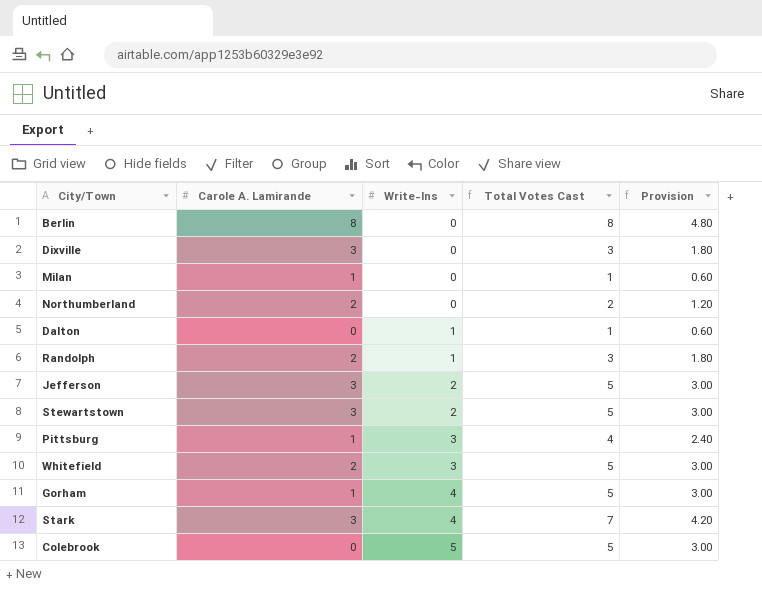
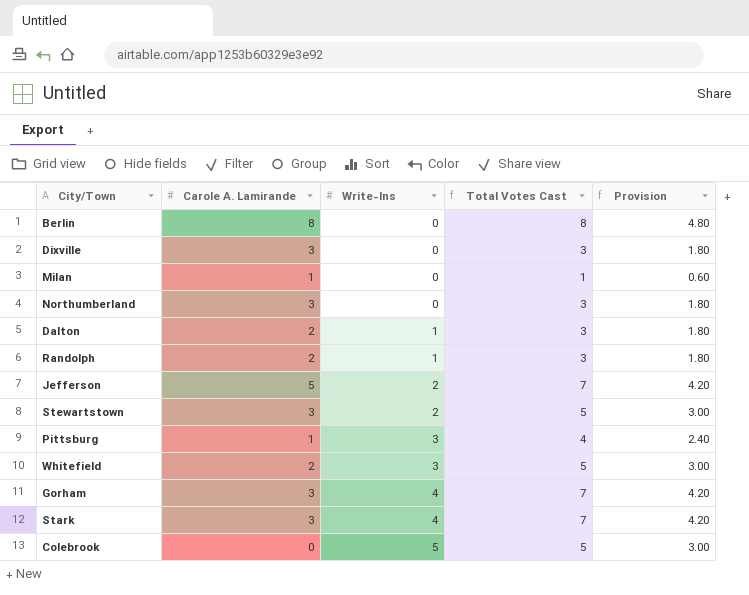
Northumberland | Carole A. Lamirande: 2 -> 3
Northumberland | Total Votes Cast: 2 -> 3
Northumberland | Provision: 1.20 -> 1.80
Dalton | Carole A. Lamirande: 0 -> 2
Dalton | Total Votes Cast: 1 -> 3
Dalton | Provision: 0.60 -> 1.80
Jefferson | Carole A. Lamirande: 3 -> 5
Jefferson | Total Votes Cast: 5 -> 7
Jefferson | Provision: 3.00 -> 4.20
Gorham | Carole A. Lamirande: 1 -> 3
Gorham | Total Votes Cast: 5 -> 7
Gorham | Provision: 3.00 -> 4.20

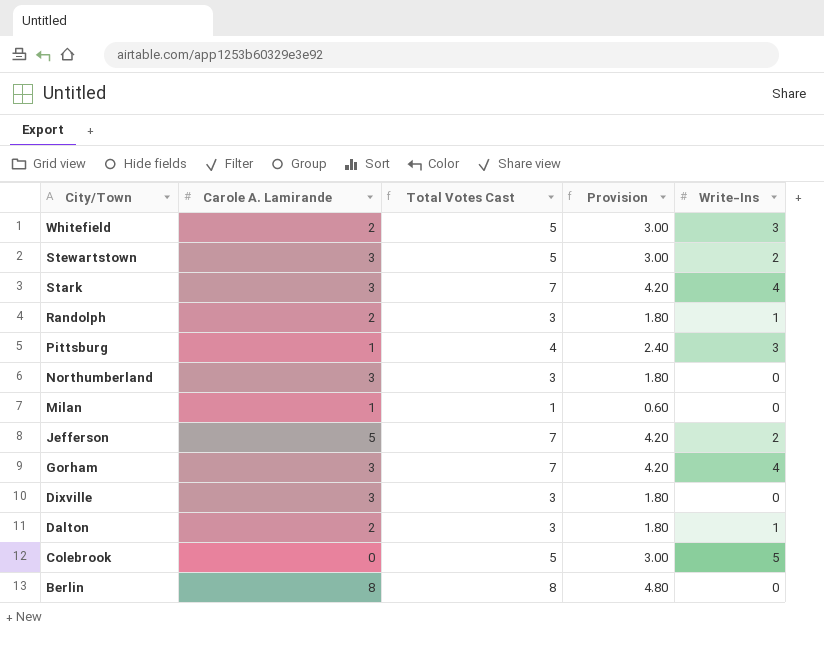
row order: Write-Ins ascending -> City/Town descending
column Write-Ins | position: 3 -> 5

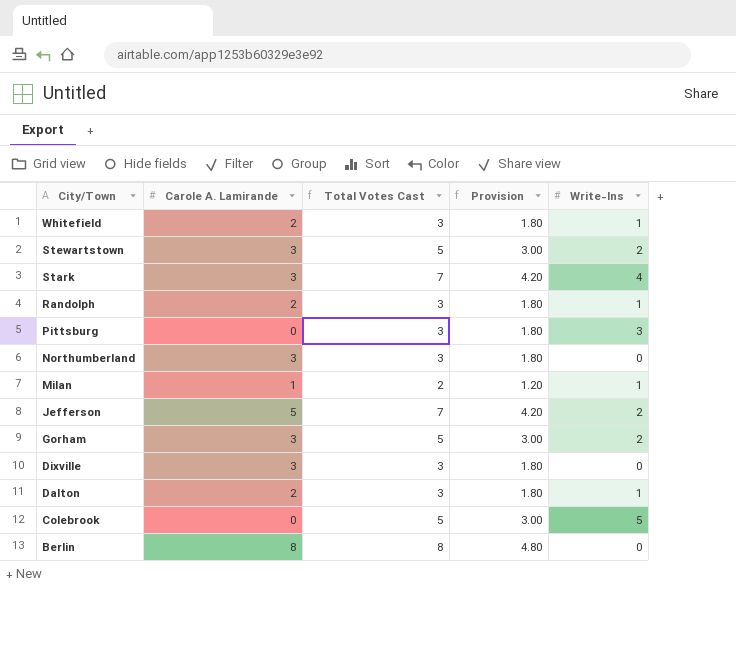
Whitefield | Total Votes Cast: 5 -> 3
Whitefield | Provision: 3.00 -> 1.80
Whitefield | Write-Ins: 3 -> 1
Pittsburg | Carole A. Lamirande: 1 -> 0
Pittsburg | Total Votes Cast: 4 -> 3
Pittsburg | Provision: 2.40 -> 1.80
Milan | Total Votes Cast: 1 -> 2
Milan | Provision: 0.60 -> 1.20
Milan | Write-Ins: 0 -> 1
Gorham | Total Votes Cast: 7 -> 5
Gorham | Provision: 4.20 -> 3.00
Gorham | Write-Ins: 4 -> 2

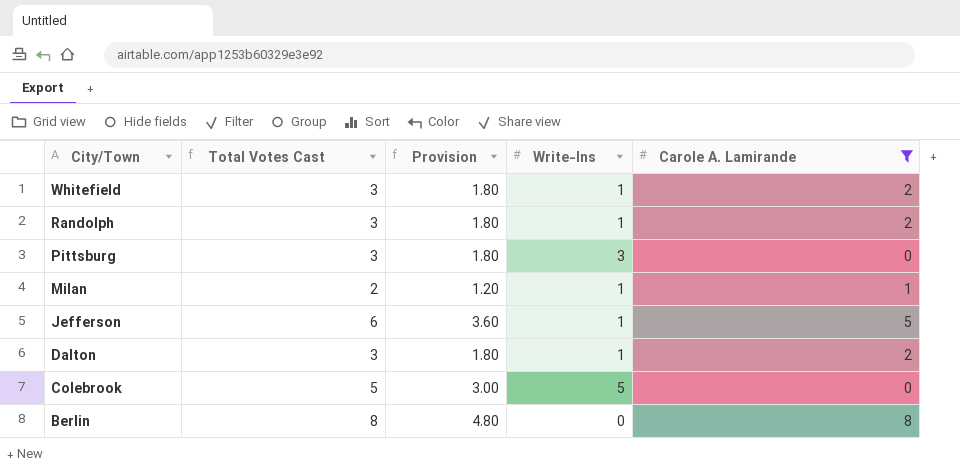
filter: none -> Carole A. Lamirande != 3
column Carole A. Lamirande | position: 2 -> 5
Jefferson | Total Votes Cast: 7 -> 6
Jefferson | Provision: 4.20 -> 3.60
Jefferson | Write-Ins: 2 -> 1

